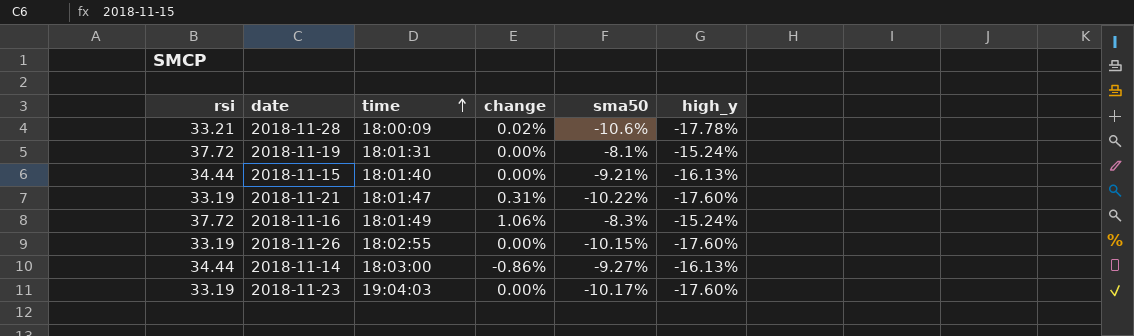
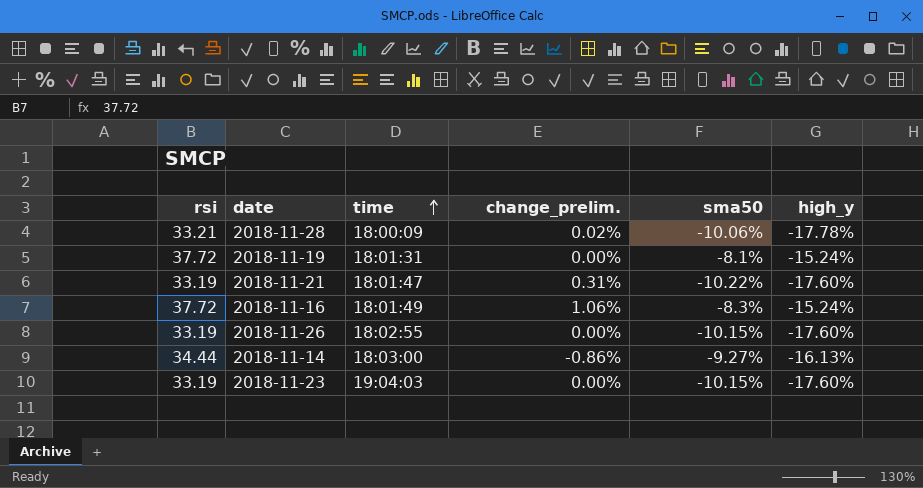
column name: change -> change_prelim.
row 2018-11-15: 34.44 | 18:01:40 | 0.00% | -9.21% | -16.13% -> none
2018-11-28 | sma50: -10.6% -> -10.06%
2018-11-23 | sma50: -10.17% -> -10.15%

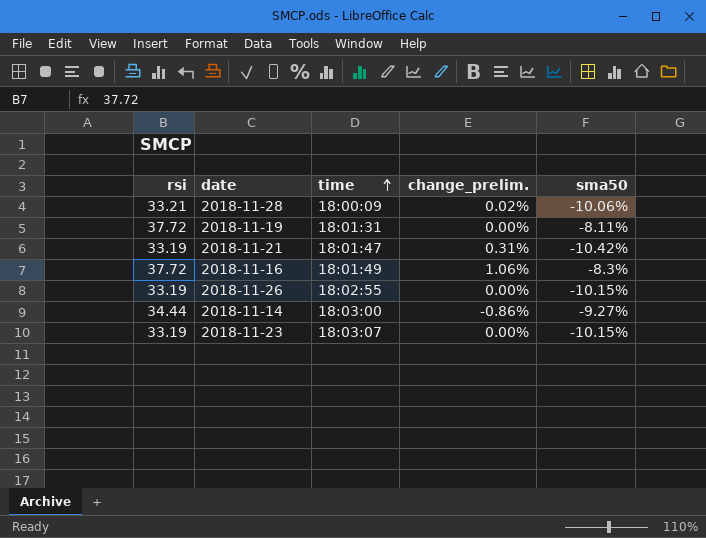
column high_y | position: 6 -> none
2018-11-19 | sma50: -8.1% -> -8.11%
2018-11-21 | sma50: -10.22% -> -10.42%
2018-11-23 | time: 19:04:03 -> 18:03:07

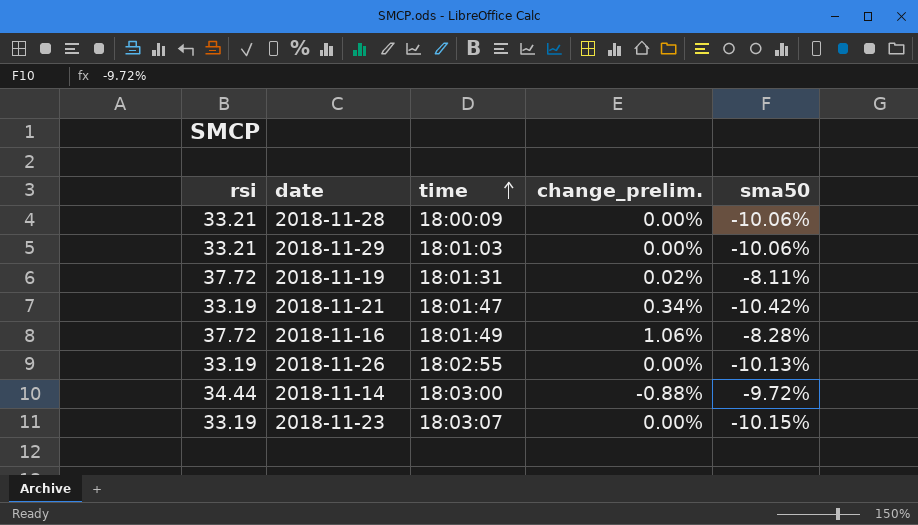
2018-11-28 | change_prelim.: 0.02% -> 0.00%
row 2018-11-29: none -> 33.21 | 18:01:03 | 0.00% | -10.06%
2018-11-19 | change_prelim.: 0.00% -> 0.02%
2018-11-21 | change_prelim.: 0.31% -> 0.34%
2018-11-16 | sma50: -8.3% -> -8.28%
2018-11-26 | sma50: -10.15% -> -10.13%
2018-11-14 | change_prelim.: -0.86% -> -0.88%
2018-11-14 | sma50: -9.27% -> -9.72%

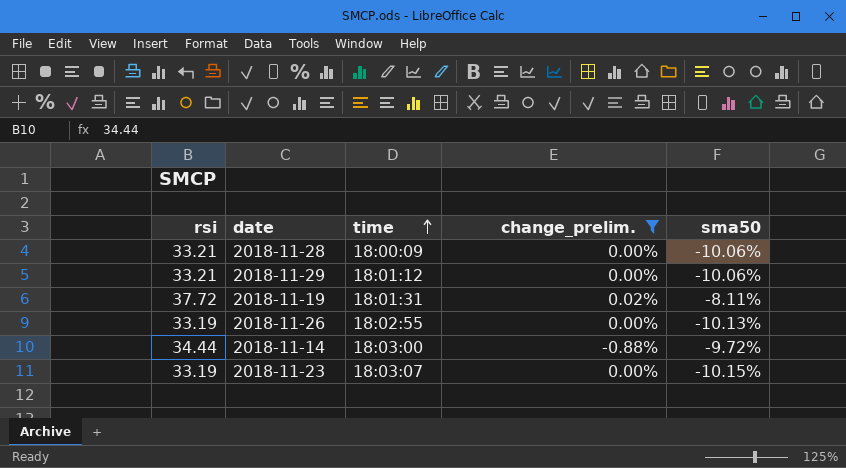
filter: none -> change_prelim. <= 0.02%
2018-11-29 | time: 18:01:03 -> 18:01:12

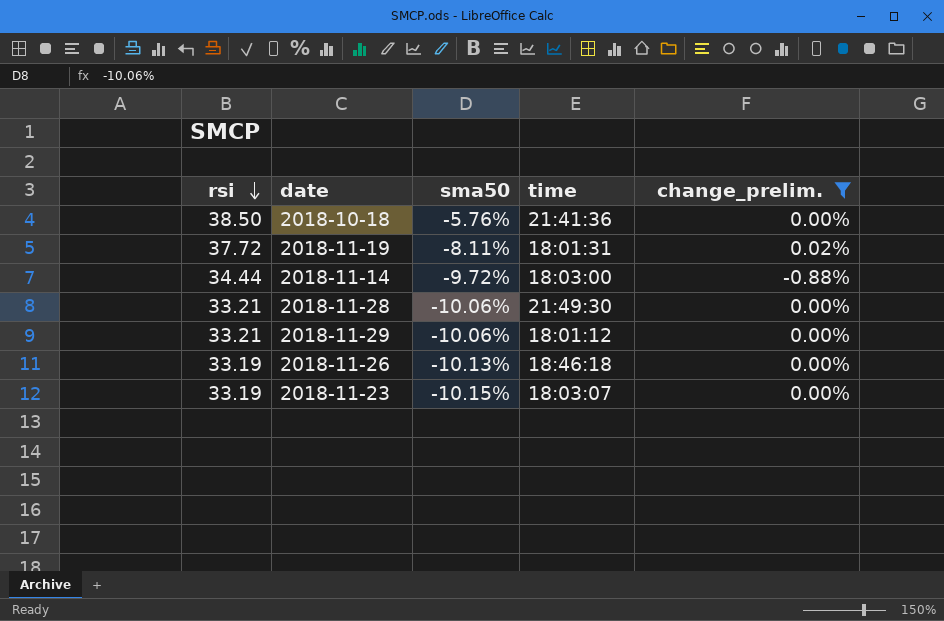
row order: time ascending -> rsi descending
column sma50 | position: 5 -> 3
row 2018-10-18: none -> 38.50 | -5.76% | 21:41:36 | 0.00%
2018-11-28 | time: 18:00:09 -> 21:49:30
2018-11-26 | time: 18:02:55 -> 18:46:18

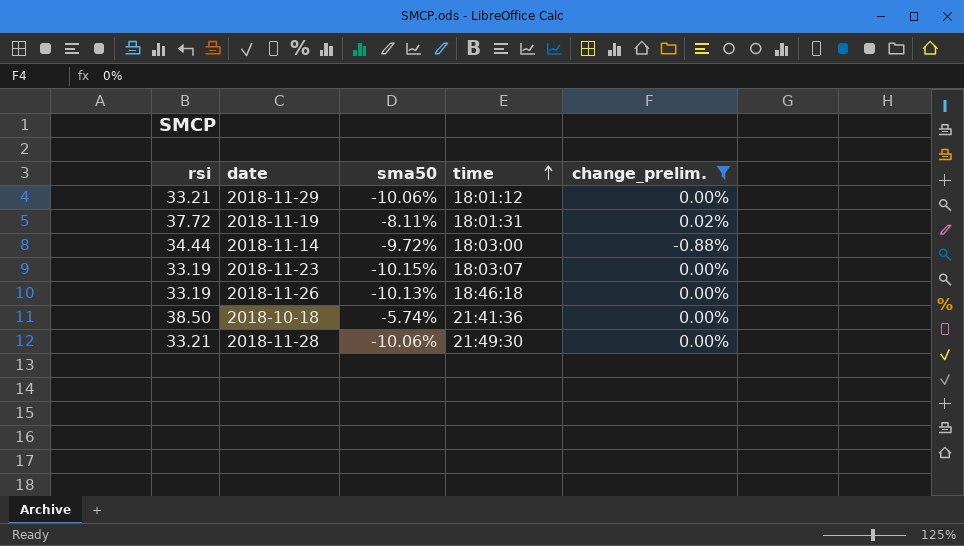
row order: rsi descending -> time ascending
2018-10-18 | sma50: -5.76% -> -5.74%

